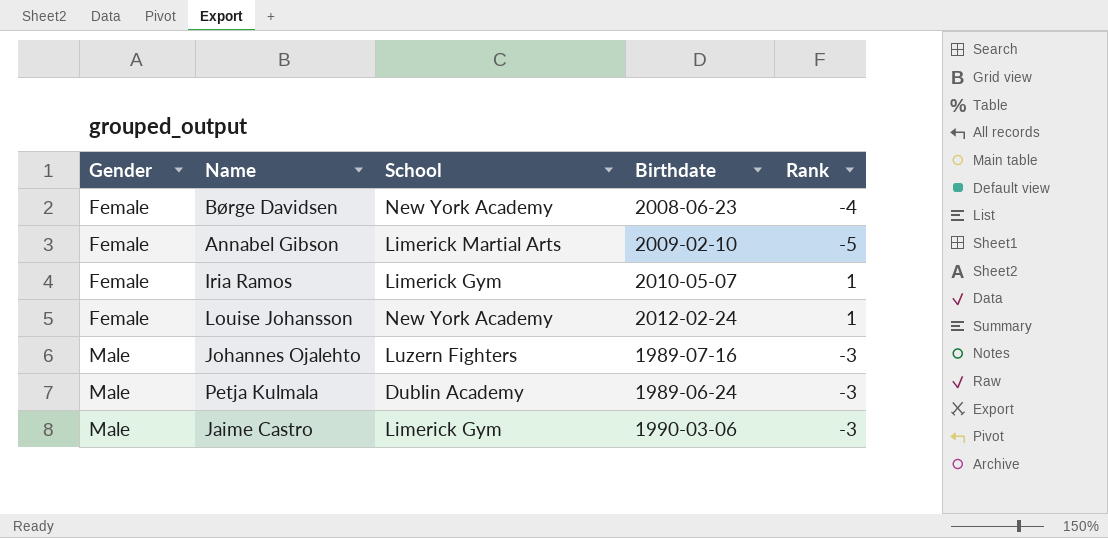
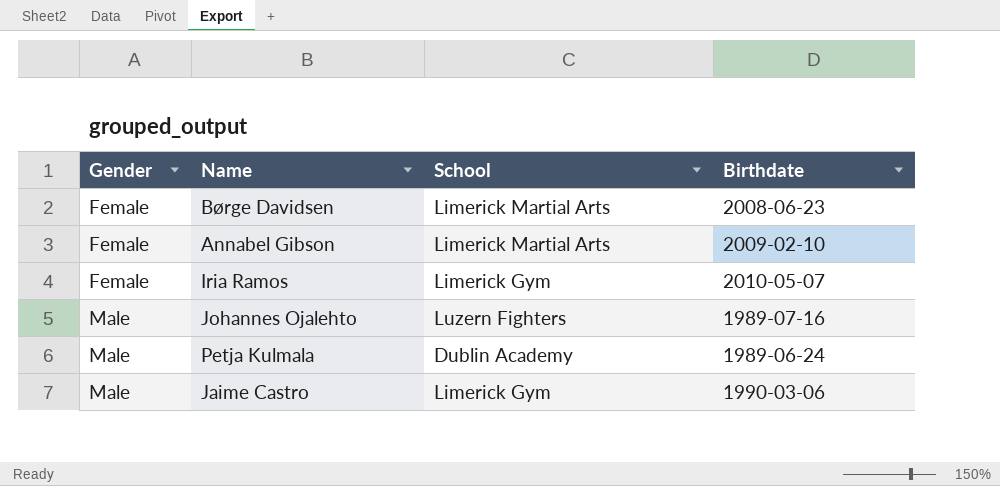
column Rank | position: 5 -> none
row Louise Johansson: Female | New York Academy | 2012-02-24 | 1 -> none
Børge Davidsen | School: New York Academy -> Limerick Martial Arts

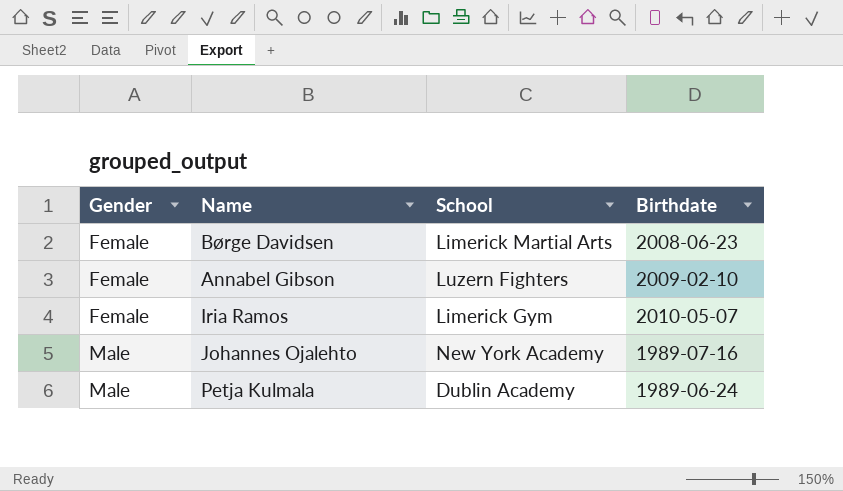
row Jaime Castro: Male | Limerick Gym | 1990-03-06 -> none
Annabel Gibson | School: Limerick Martial Arts -> Luzern Fighters
Johannes Ojalehto | School: Luzern Fighters -> New York Academy

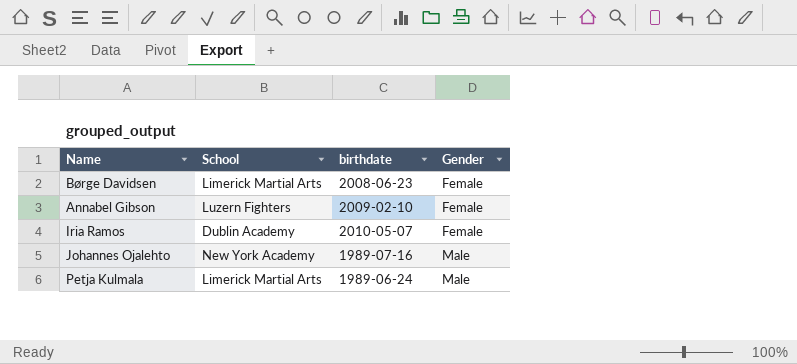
column name: Birthdate -> birthdate
column Gender | position: 1 -> 4
Iria Ramos | School: Limerick Gym -> Dublin Academy
Petja Kulmala | School: Dublin Academy -> Limerick Martial Arts

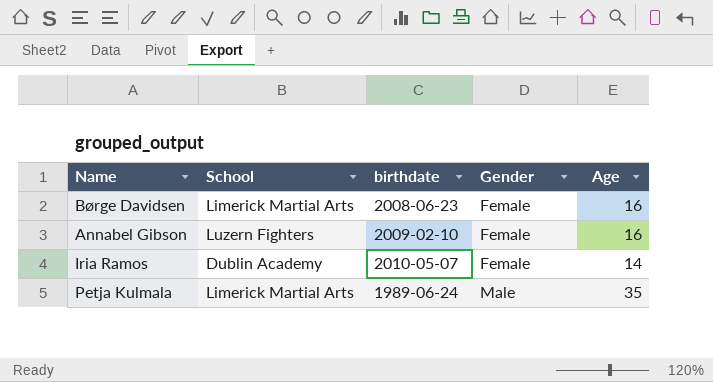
column Age | position: none -> 5
row Johannes Ojalehto: New York Academy | 1989-07-16 | Male -> none

